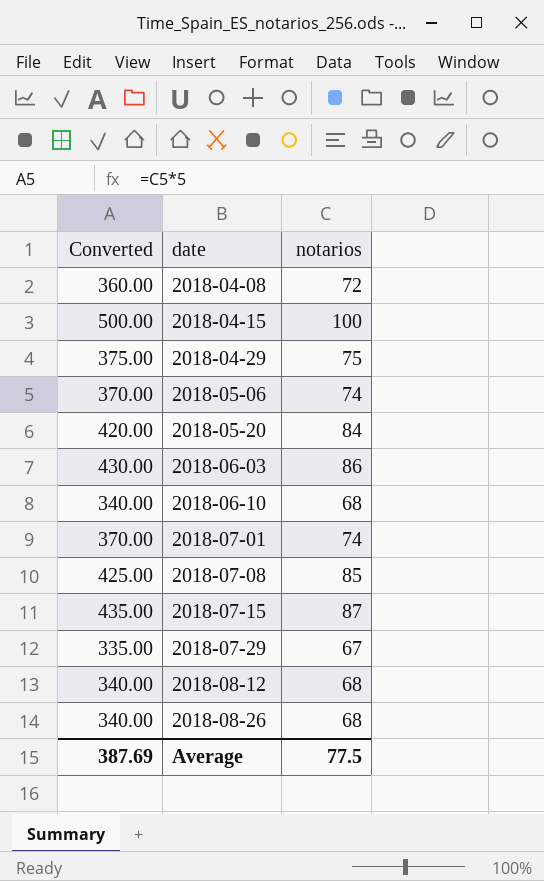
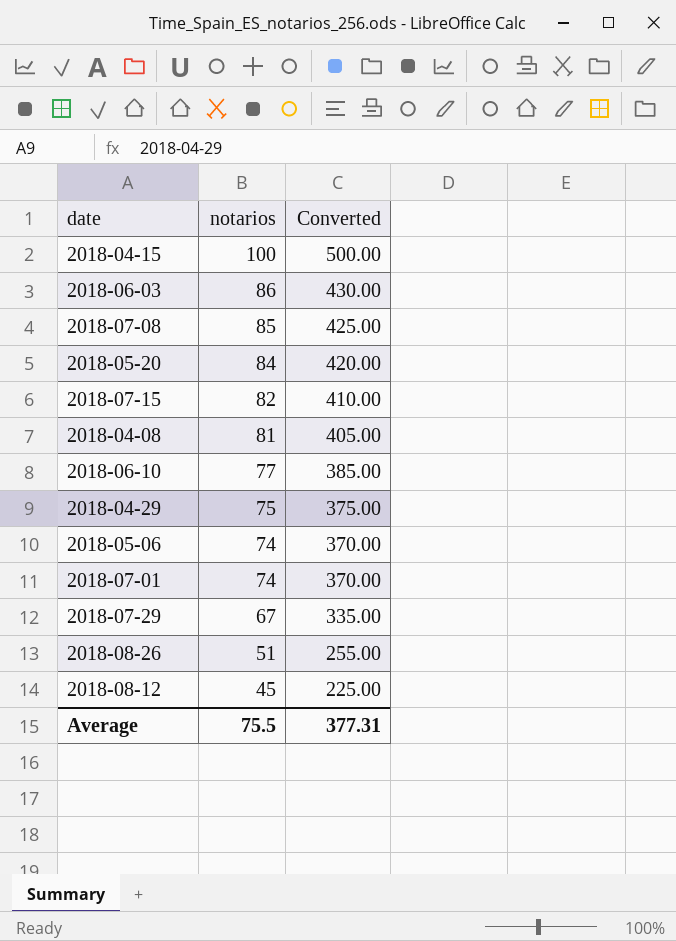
row order: date ascending -> notarios descending
column Converted | position: 1 -> 3
2018-07-15 | notarios: 87 -> 82
2018-07-15 | Converted: 435.00 -> 410.00
2018-04-08 | notarios: 72 -> 81
2018-04-08 | Converted: 360.00 -> 405.00
2018-06-10 | notarios: 68 -> 77
2018-06-10 | Converted: 340.00 -> 385.00
2018-08-26 | notarios: 68 -> 51
2018-08-26 | Converted: 340.00 -> 255.00
2018-08-12 | notarios: 68 -> 45
2018-08-12 | Converted: 340.00 -> 225.00
Average | notarios: 77.5 -> 75.5
Average | Converted: 387.69 -> 377.31

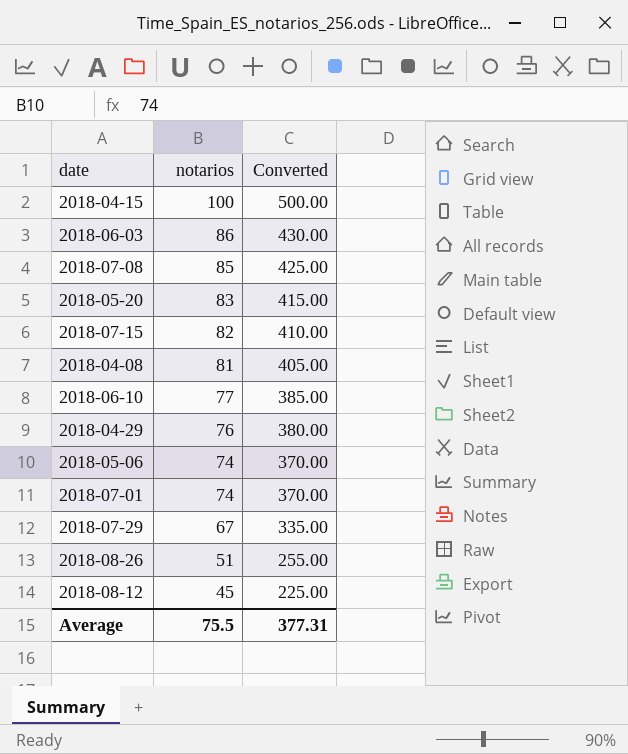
2018-05-20 | notarios: 84 -> 83
2018-05-20 | Converted: 420.00 -> 415.00
2018-04-29 | notarios: 75 -> 76
2018-04-29 | Converted: 375.00 -> 380.00

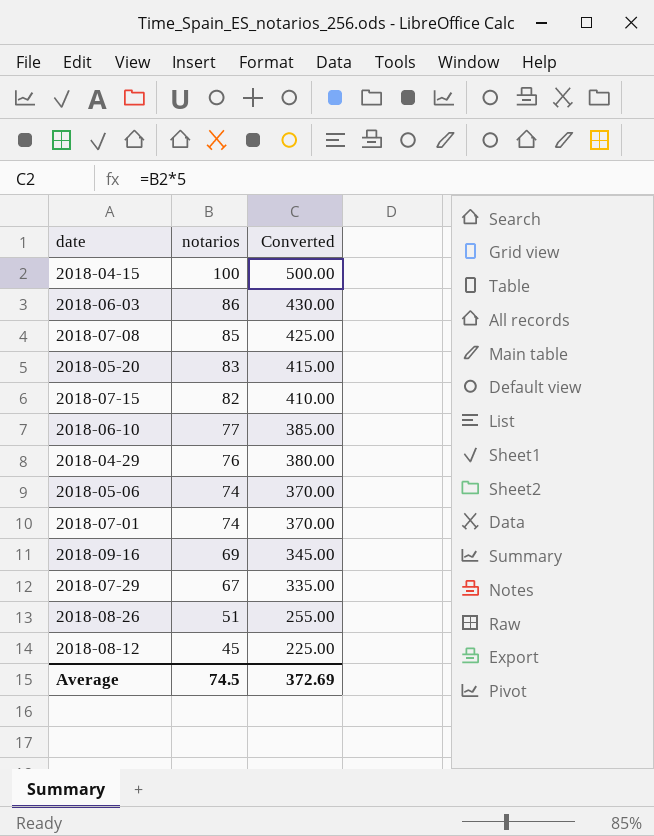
row 2018-04-08: 81 | 405.00 -> none
row 2018-09-16: none -> 69 | 345.00
Average | notarios: 75.5 -> 74.5
Average | Converted: 377.31 -> 372.69

